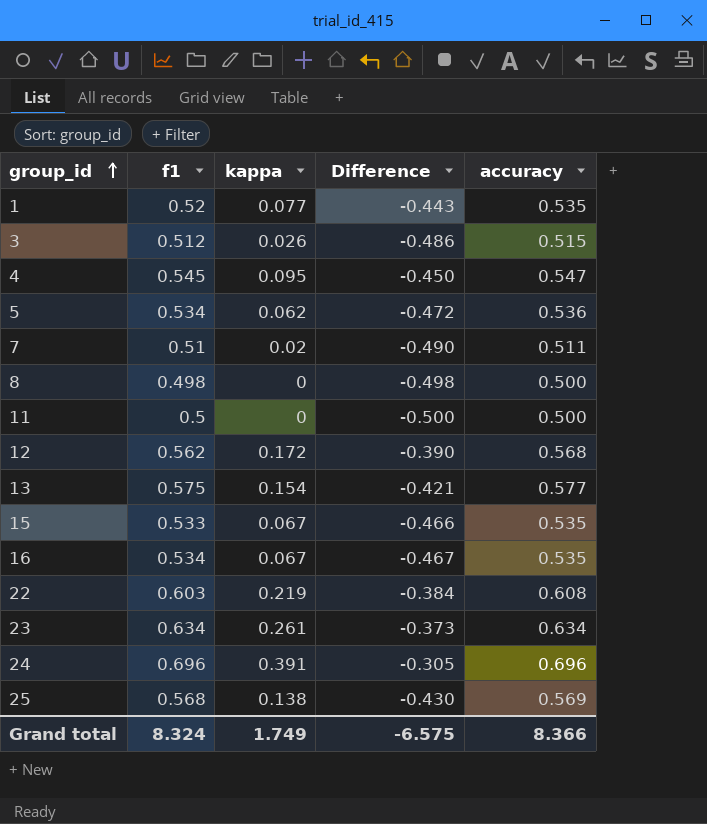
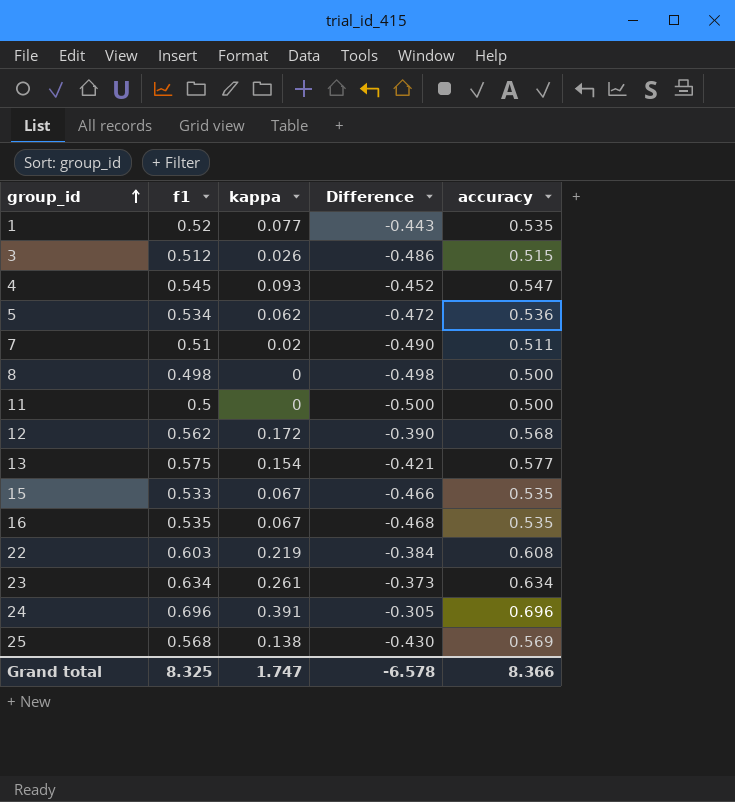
4 | kappa: 0.095 -> 0.093
4 | Difference: -0.450 -> -0.452
16 | f1: 0.534 -> 0.535
16 | Difference: -0.467 -> -0.468
Grand total | f1: 8.324 -> 8.325
Grand total | kappa: 1.749 -> 1.747
Grand total | Difference: -6.575 -> -6.578

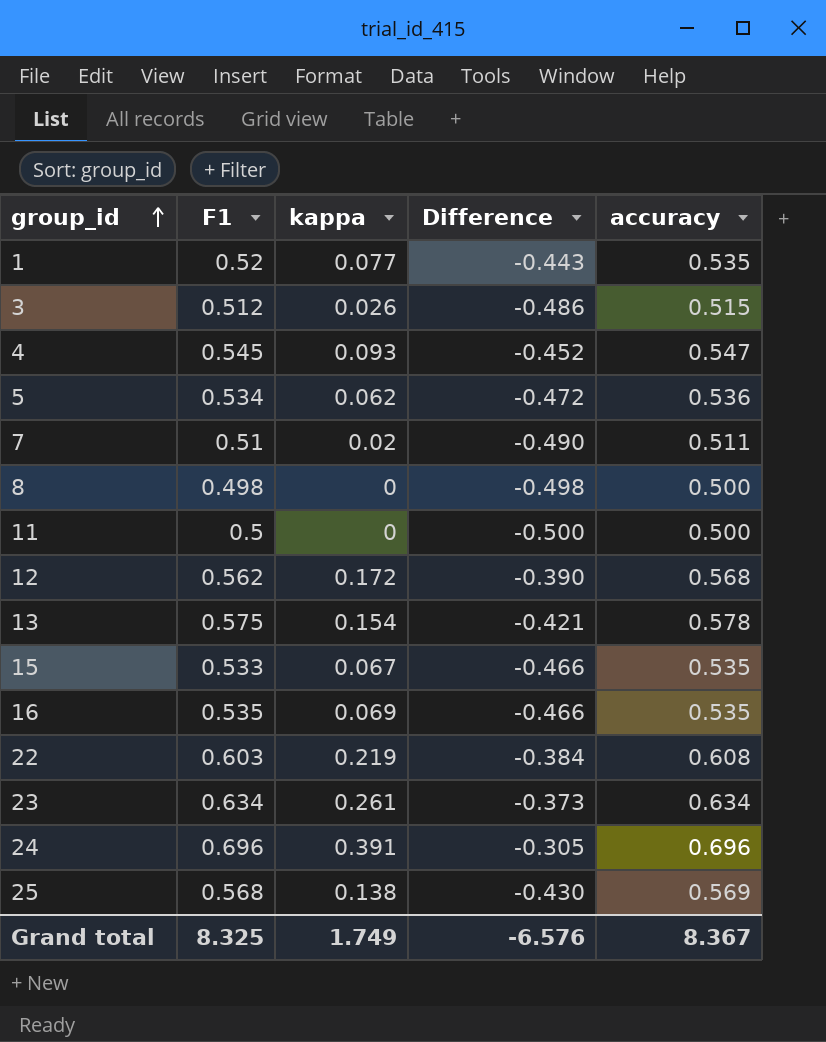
column name: f1 -> F1
13 | accuracy: 0.577 -> 0.578
16 | kappa: 0.067 -> 0.069
16 | Difference: -0.468 -> -0.466
Grand total | kappa: 1.747 -> 1.749
Grand total | Difference: -6.578 -> -6.576
Grand total | accuracy: 8.366 -> 8.367

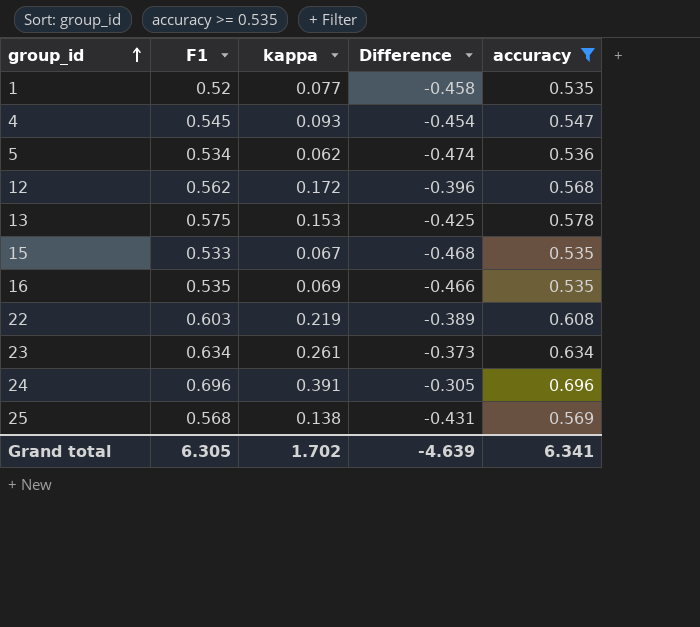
filter: none -> accuracy >= 0.535
column Difference | formula: [kappa] - [F1] -> [kappa] - [accuracy]
13 | kappa: 0.154 -> 0.153
Grand total | F1: 8.325 -> 6.305
Grand total | kappa: 1.749 -> 1.702
Grand total | Difference: -6.576 -> -4.639
Grand total | accuracy: 8.367 -> 6.341

